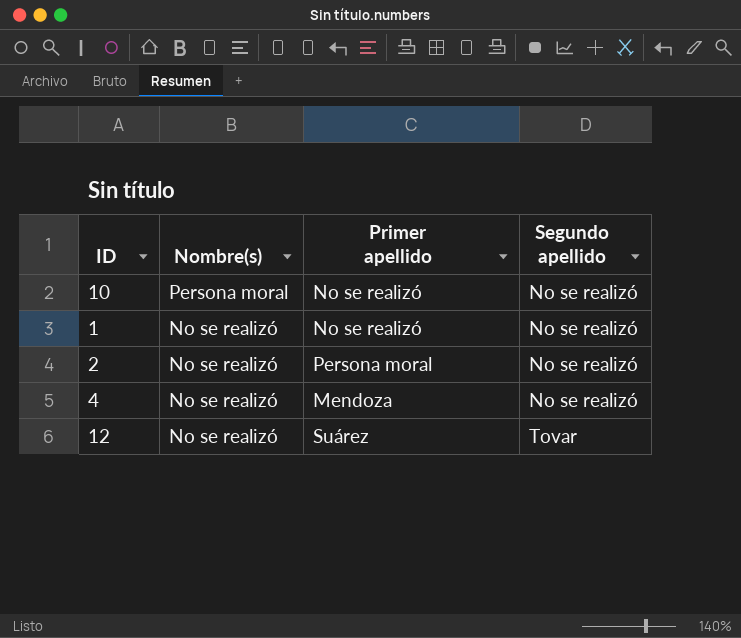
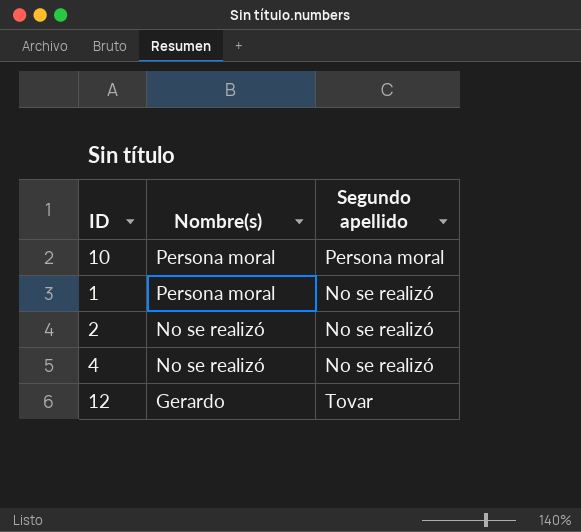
column Primer apellido | position: 3 -> none
10 | Segundo apellido: No se realizó -> Persona moral
1 | Nombre(s): No se realizó -> Persona moral
12 | Nombre(s): No se realizó -> Gerardo

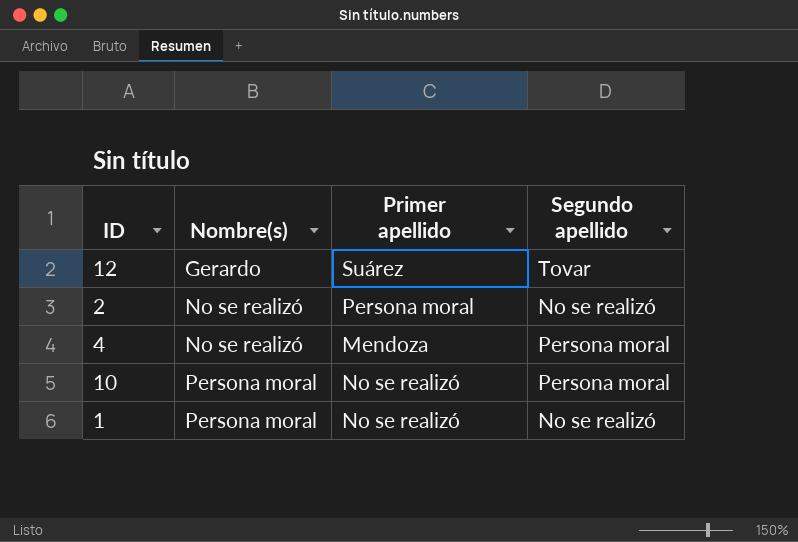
row order: Nombre(s) descending -> Nombre(s) ascending
column Primer apellido | position: none -> 3
4 | Segundo apellido: No se realizó -> Persona moral

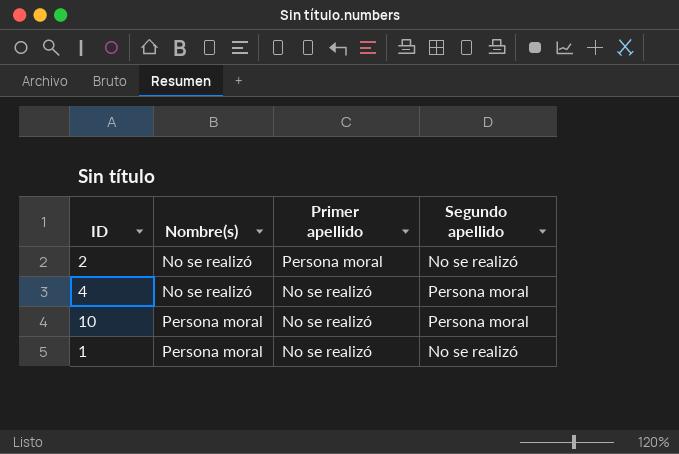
row 12: Gerardo | Suárez | Tovar -> none
4 | Primer apellido: Mendoza -> No se realizó

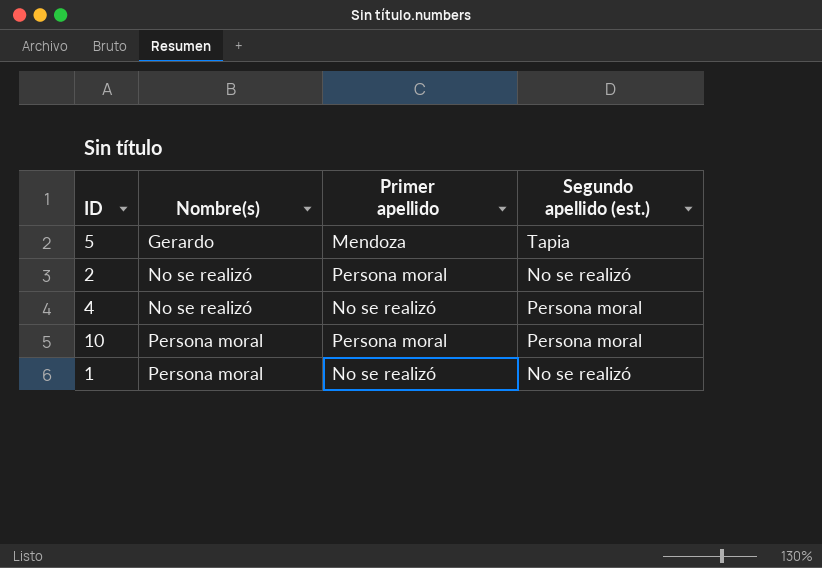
column name: Segundo apellido -> Segundo apellido (est.)
row 5: none -> Gerardo | Mendoza | Tapia
10 | Primer apellido: No se realizó -> Persona moral

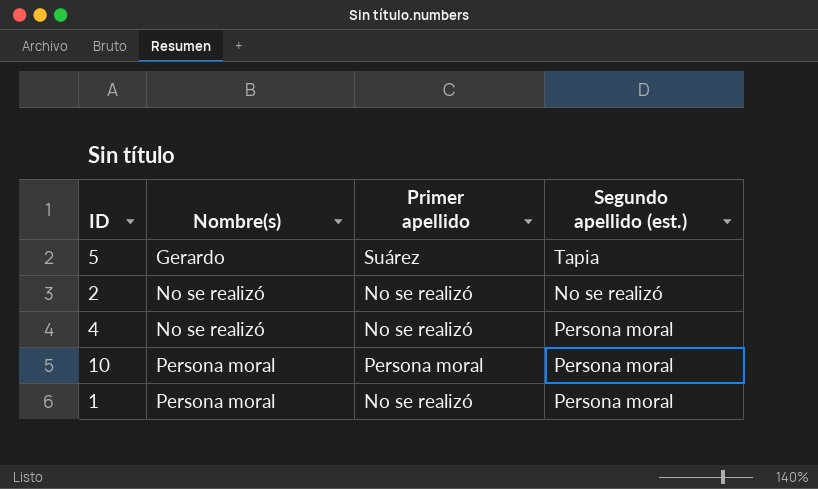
5 | Primer apellido: Mendoza -> Suárez
2 | Primer apellido: Persona moral -> No se realizó
1 | Segundo apellido (est.): No se realizó -> Persona moral

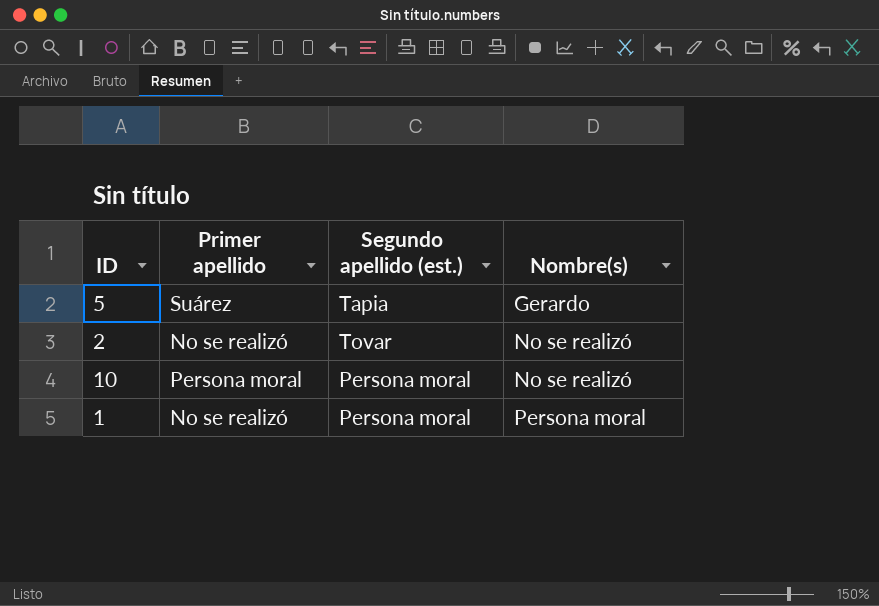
column Nombre(s) | position: 2 -> 4
row 4: No se realizó | No se realizó | Persona moral -> none
2 | Segundo apellido (est.): No se realizó -> Tovar
10 | Nombre(s): Persona moral -> No se realizó

